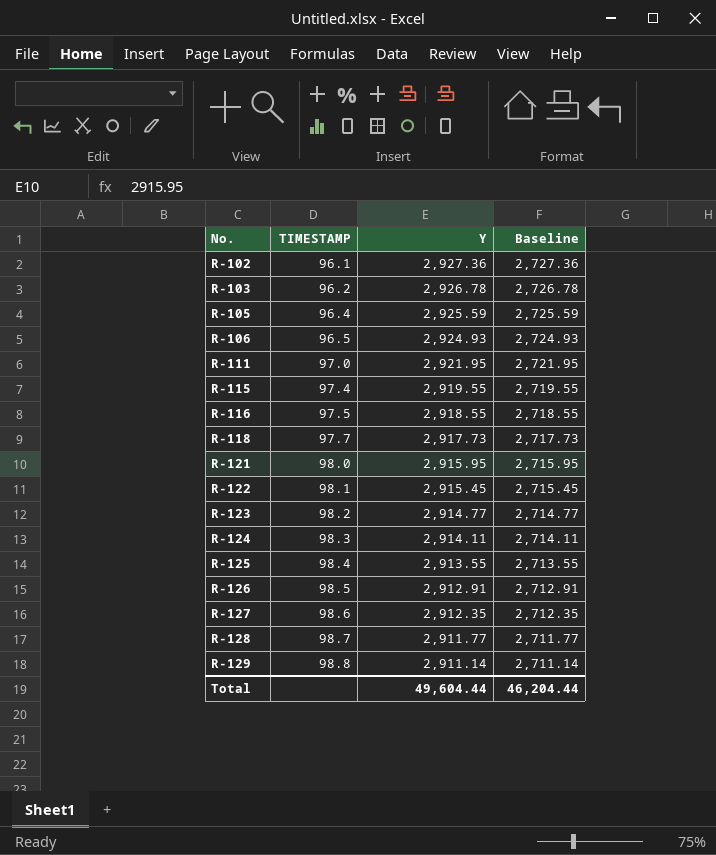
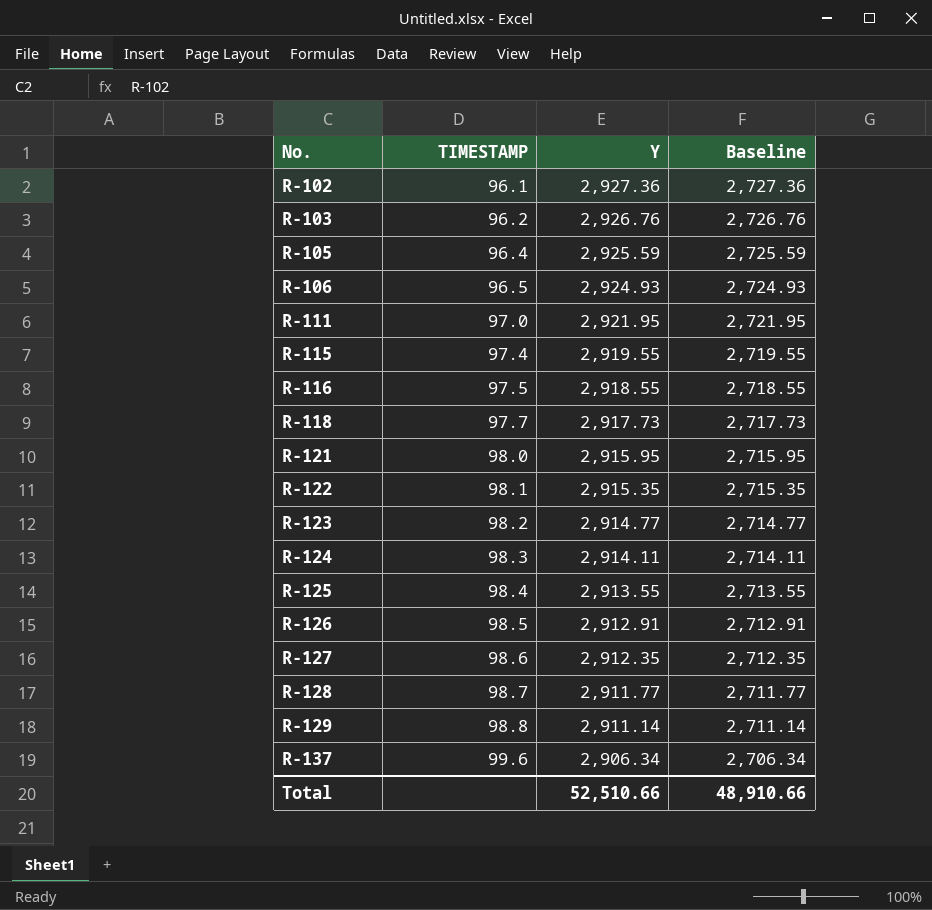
R-103 | Y: 2,926.78 -> 2,926.76
R-103 | Baseline: 2,726.78 -> 2,726.76
R-122 | Y: 2,915.45 -> 2,915.35
R-122 | Baseline: 2,715.45 -> 2,715.35
row R-137: none -> 99.6 | 2,906.34 | 2,706.34
Total | Y: 49,604.44 -> 52,510.66
Total | Baseline: 46,204.44 -> 48,910.66

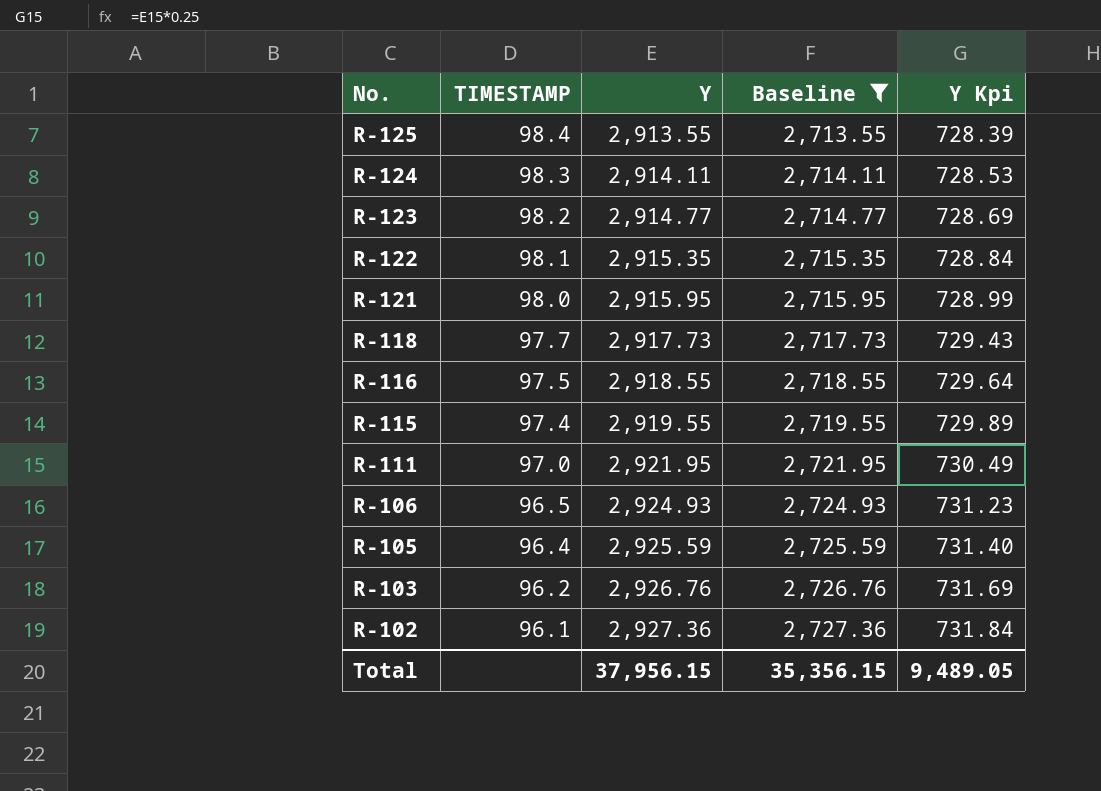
filter: none -> Baseline >= 2,713.55
row order: No. ascending -> No. descending
column Y Kpi | formula: none -> [Y] * 0.25
Total | Y: 52,510.66 -> 37,956.15
Total | Baseline: 48,910.66 -> 35,356.15

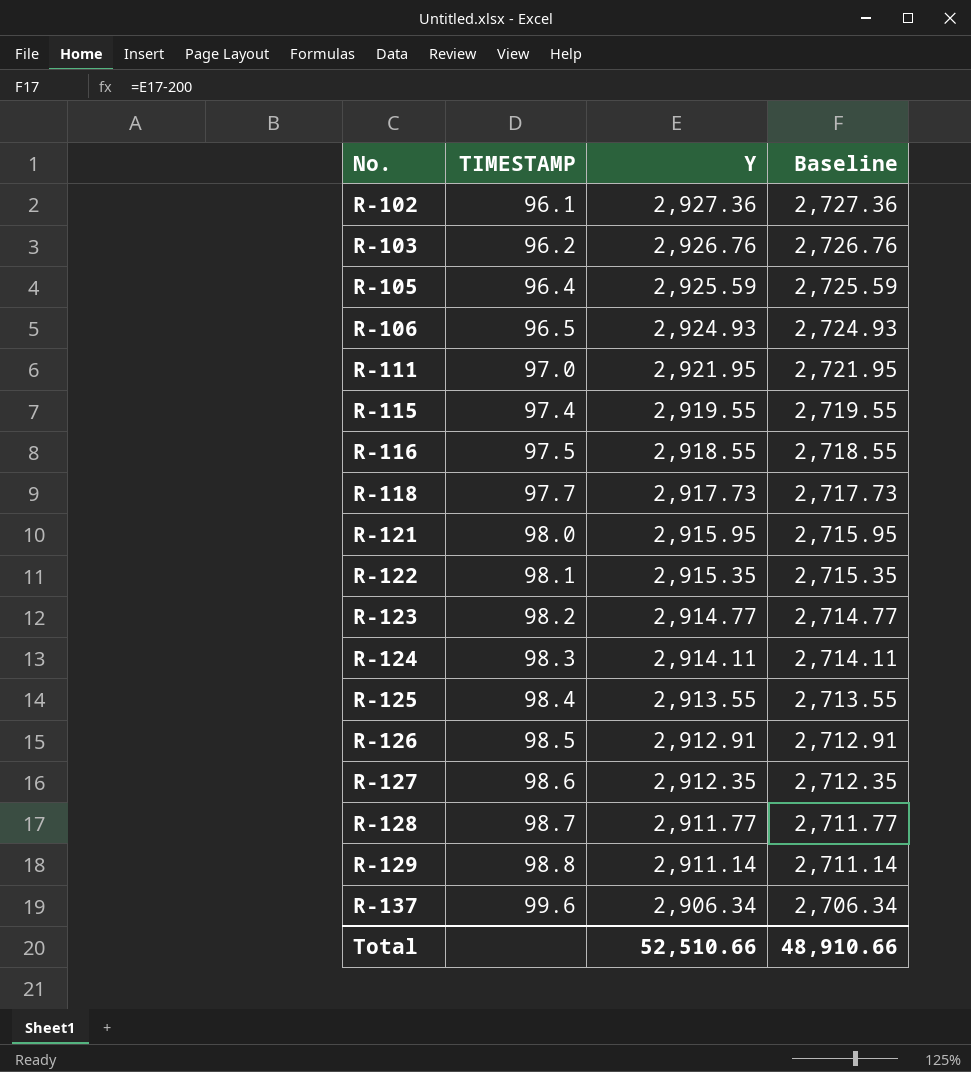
filter: Baseline >= 2,713.55 -> none
row order: No. descending -> No. ascending
column Y Kpi | formula: [Y] * 0.25 -> none
Total | Y: 37,956.15 -> 52,510.66
Total | Baseline: 35,356.15 -> 48,910.66

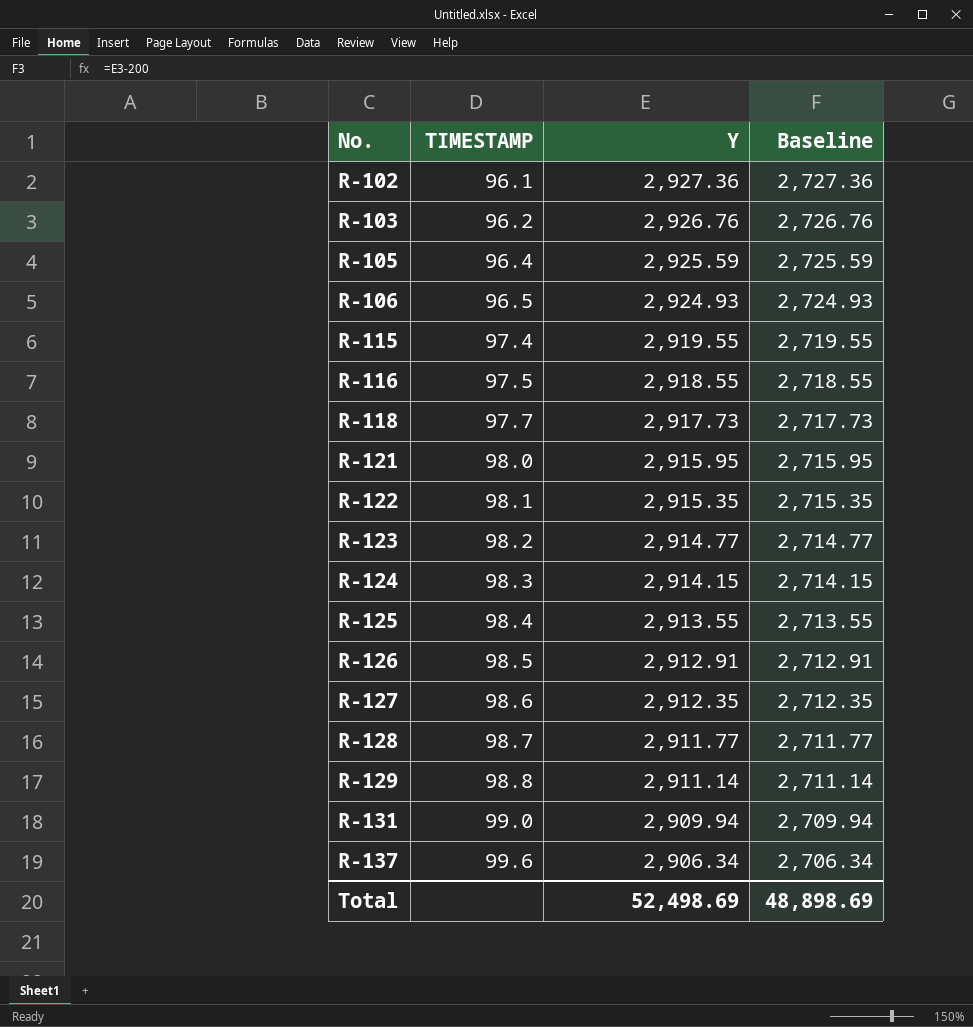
row R-111: 97.0 | 2,921.95 | 2,721.95 -> none
R-124 | Y: 2,914.11 -> 2,914.15
R-124 | Baseline: 2,714.11 -> 2,714.15
row R-131: none -> 99.0 | 2,909.94 | 2,709.94
Total | Y: 52,510.66 -> 52,498.69
Total | Baseline: 48,910.66 -> 48,898.69

